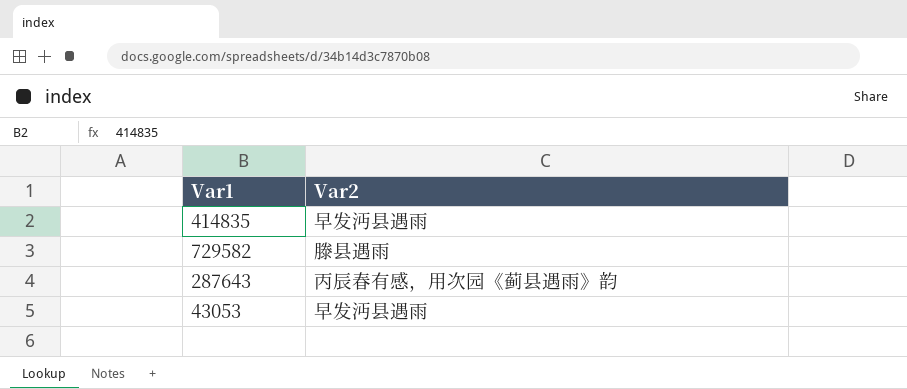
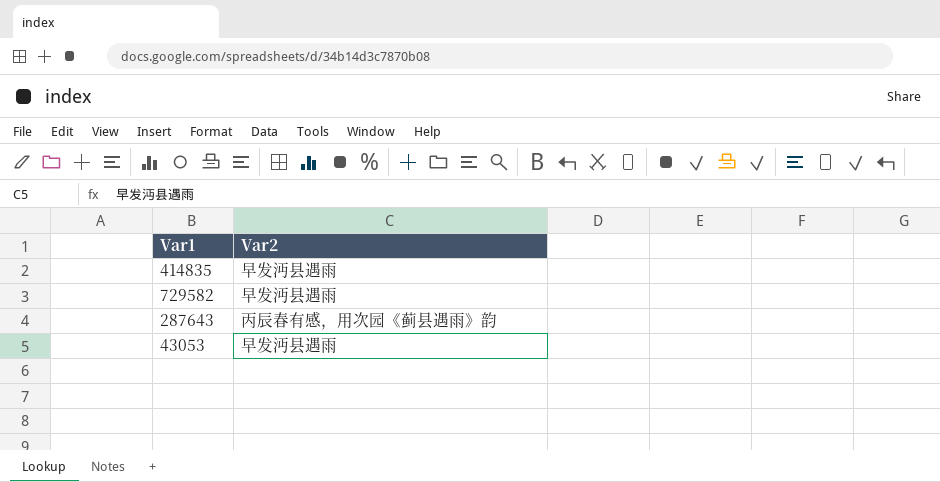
729582 | Var2: 滕县遇雨 -> 早发沔县遇雨

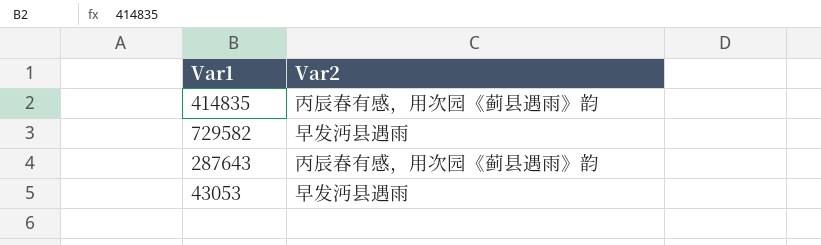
414835 | Var2: 早发沔县遇雨 -> 丙辰春有感，用次园《蓟县遇雨》韵

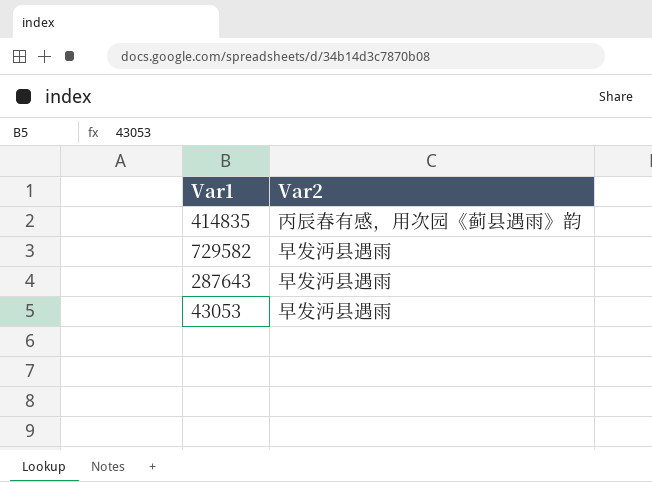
287643 | Var2: 丙辰春有感，用次园《蓟县遇雨》韵 -> 早发沔县遇雨

